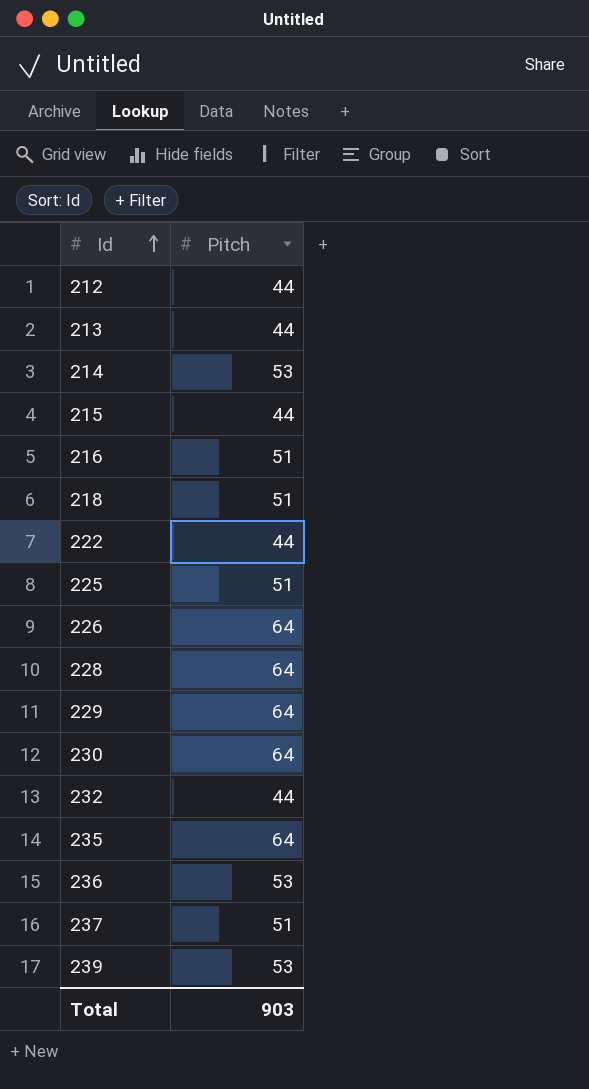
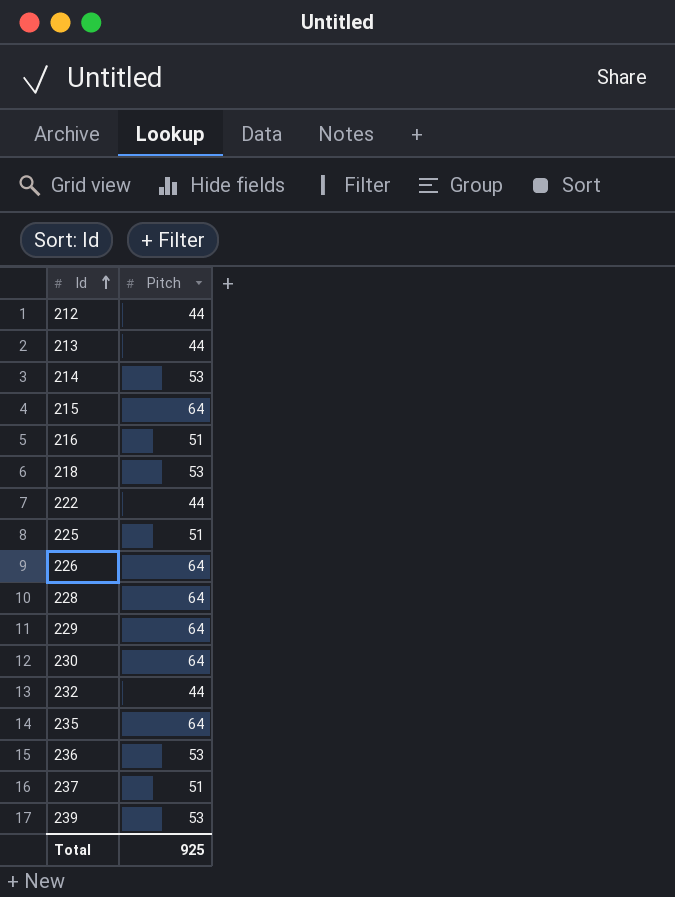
215 | Pitch: 44 -> 64
218 | Pitch: 51 -> 53
Total | Pitch: 903 -> 925

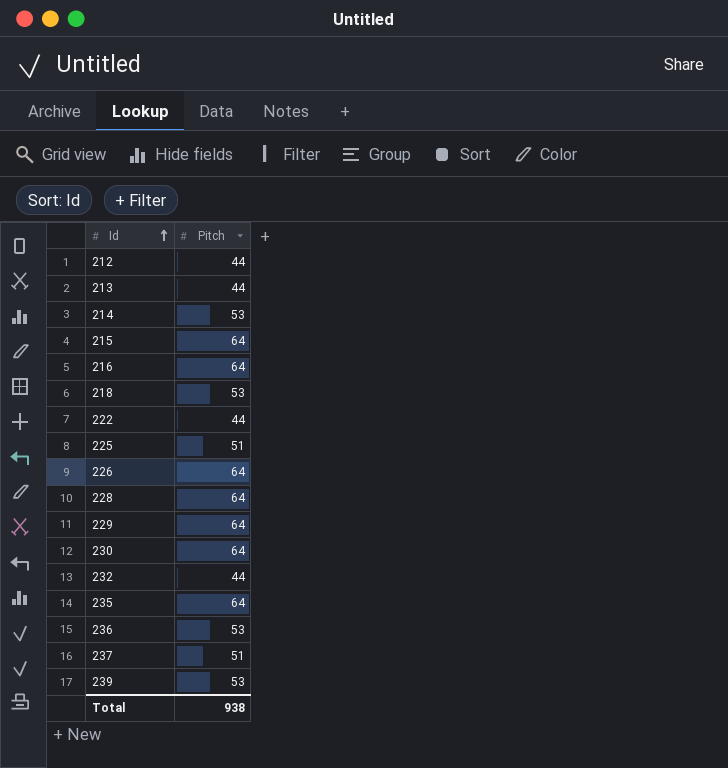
216 | Pitch: 51 -> 64
Total | Pitch: 925 -> 938

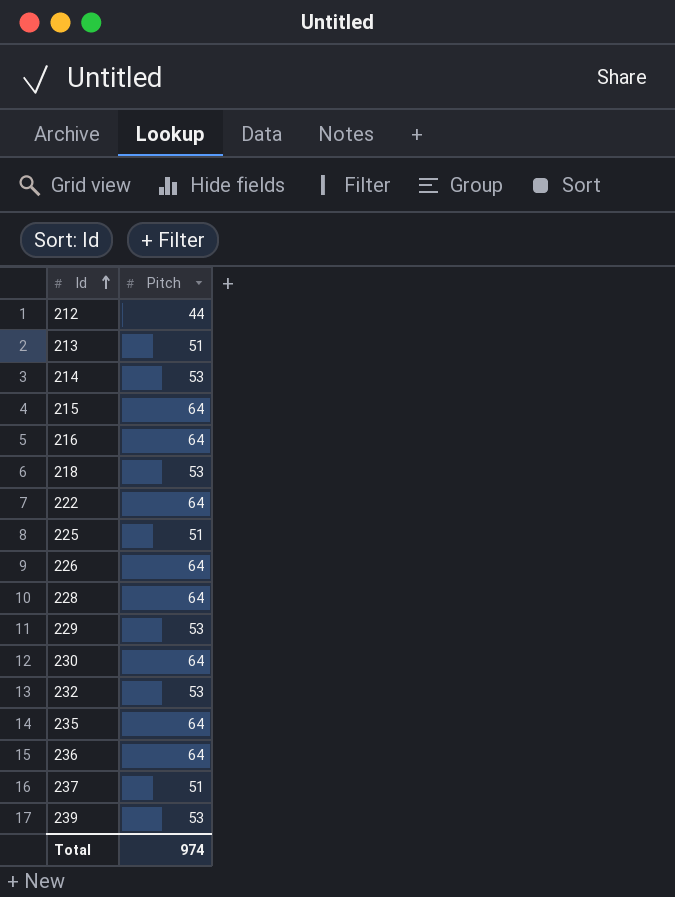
213 | Pitch: 44 -> 51
222 | Pitch: 44 -> 64
229 | Pitch: 64 -> 53
232 | Pitch: 44 -> 53
236 | Pitch: 53 -> 64
Total | Pitch: 938 -> 974

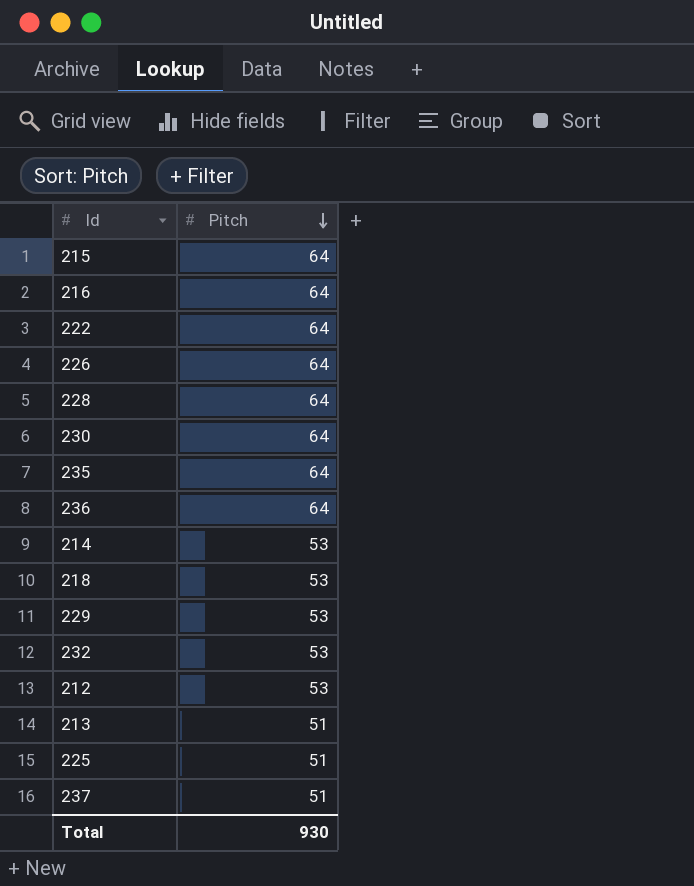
row order: Id ascending -> Pitch descending
row 239: 53 -> none
212 | Pitch: 44 -> 53
Total | Pitch: 974 -> 930

